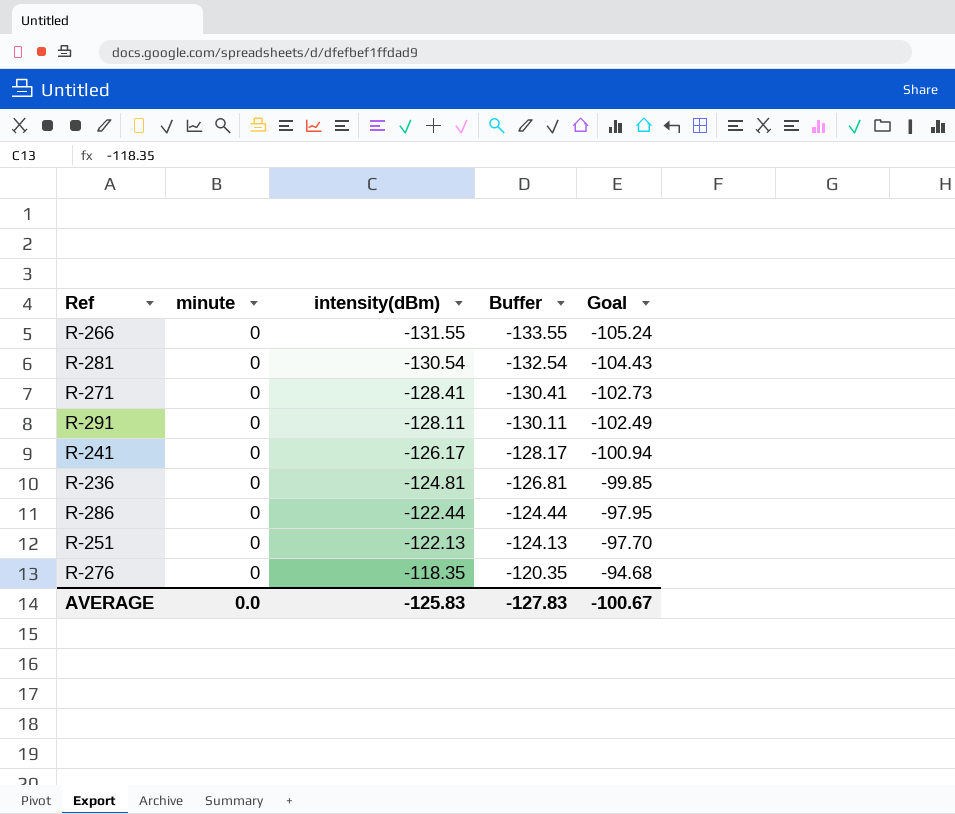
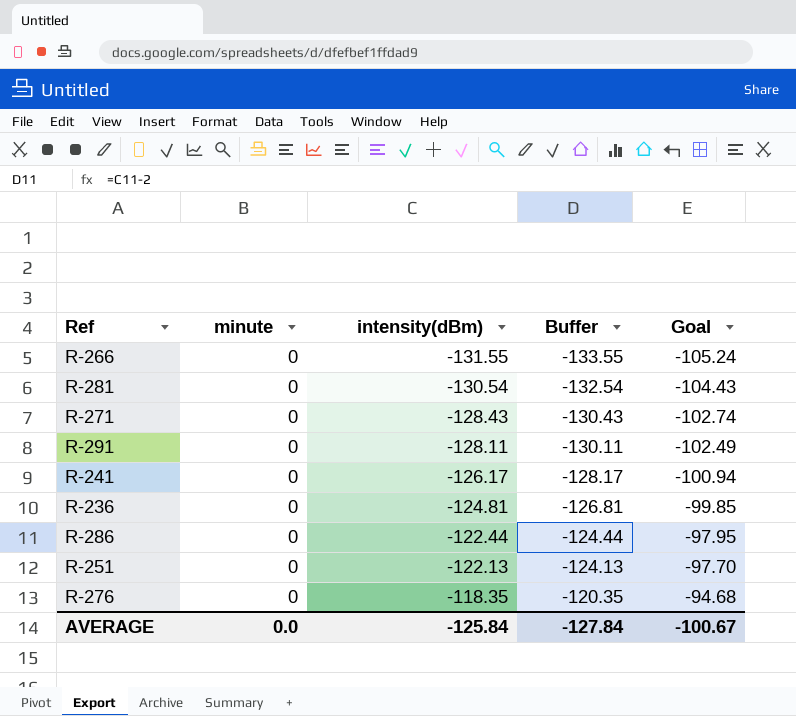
R-271 | intensity(dBm): -128.41 -> -128.43
R-271 | Buffer: -130.41 -> -130.43
R-271 | Goal: -102.73 -> -102.74
AVERAGE | intensity(dBm): -125.83 -> -125.84
AVERAGE | Buffer: -127.83 -> -127.84

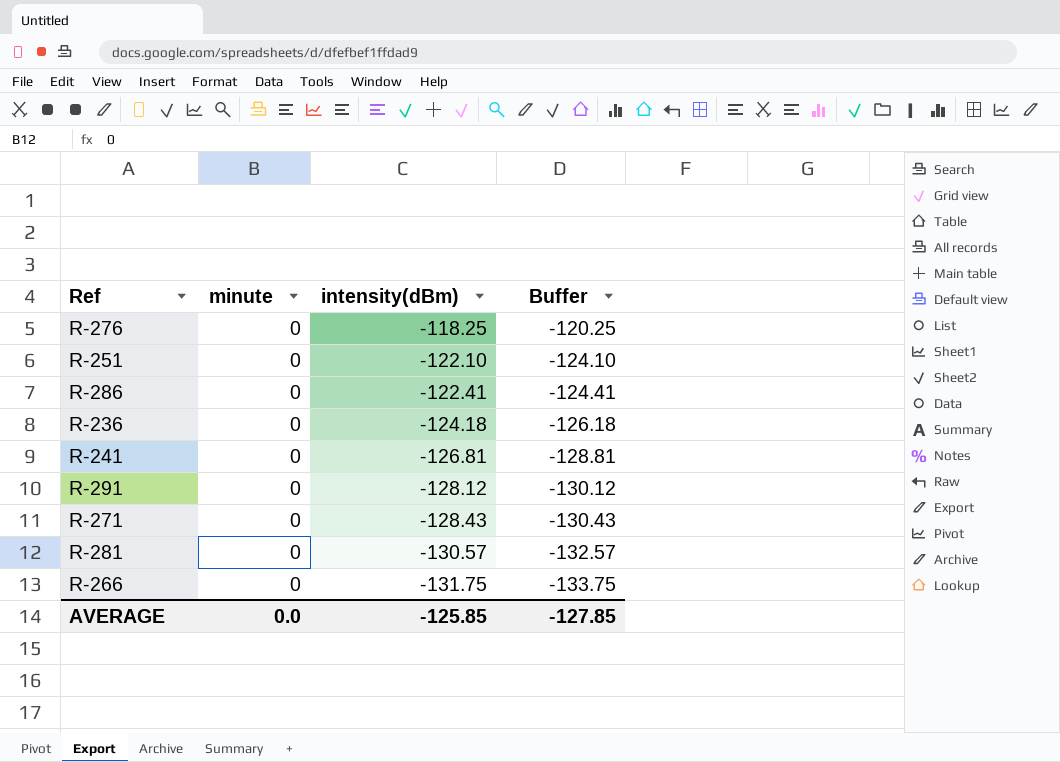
row order: intensity(dBm) ascending -> intensity(dBm) descending
column Goal | formula: [intensity(dBm)] * 0.8 -> none
R-276 | intensity(dBm): -118.35 -> -118.25
R-276 | Buffer: -120.35 -> -120.25
R-251 | intensity(dBm): -122.13 -> -122.10
R-251 | Buffer: -124.13 -> -124.10
R-286 | intensity(dBm): -122.44 -> -122.41
R-286 | Buffer: -124.44 -> -124.41
R-236 | intensity(dBm): -124.81 -> -124.18
R-236 | Buffer: -126.81 -> -126.18
R-241 | intensity(dBm): -126.17 -> -126.81
R-241 | Buffer: -128.17 -> -128.81
R-291 | intensity(dBm): -128.11 -> -128.12
R-291 | Buffer: -130.11 -> -130.12
R-281 | intensity(dBm): -130.54 -> -130.57
R-281 | Buffer: -132.54 -> -132.57
R-266 | intensity(dBm): -131.55 -> -131.75
R-266 | Buffer: -133.55 -> -133.75
AVERAGE | intensity(dBm): -125.84 -> -125.85
AVERAGE | Buffer: -127.84 -> -127.85

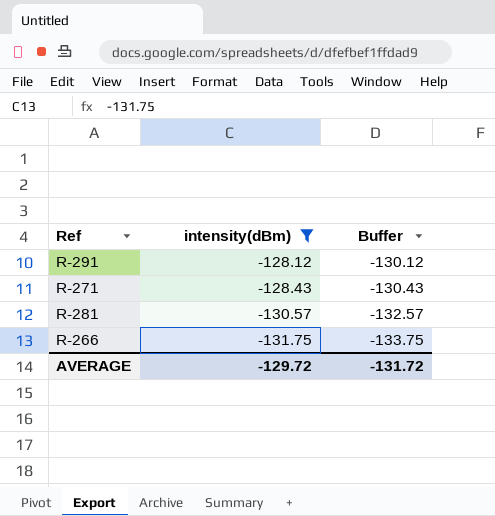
filter: none -> intensity(dBm) <= -128.12
column minute | position: 2 -> none
AVERAGE | intensity(dBm): -125.85 -> -129.72
AVERAGE | Buffer: -127.85 -> -131.72

